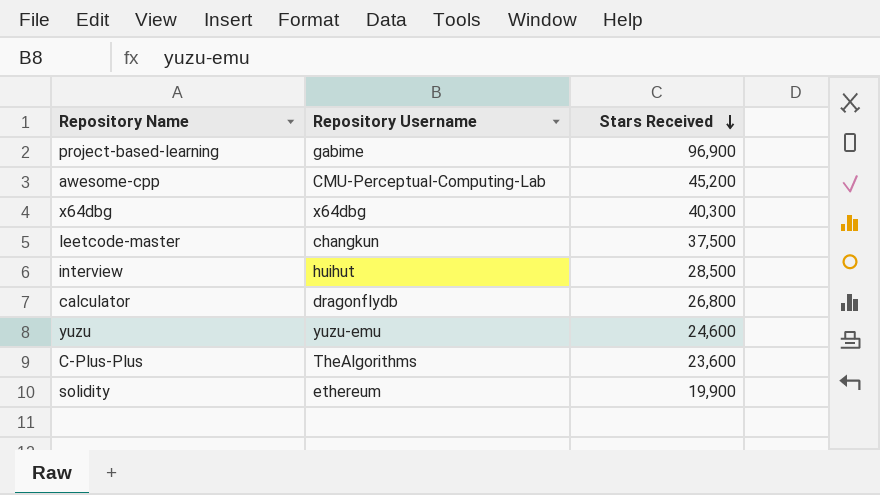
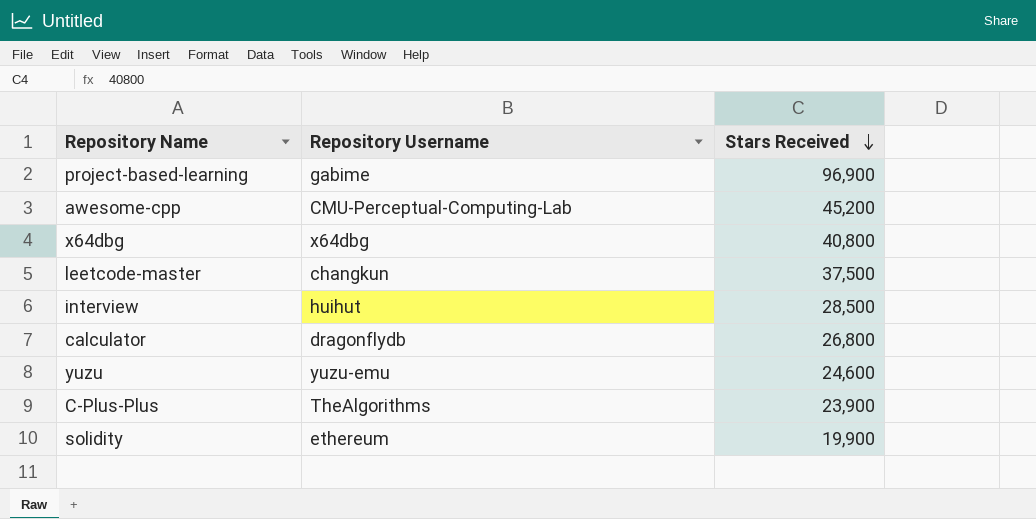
x64dbg | Stars Received: 40,300 -> 40,800
C-Plus-Plus | Stars Received: 23,600 -> 23,900

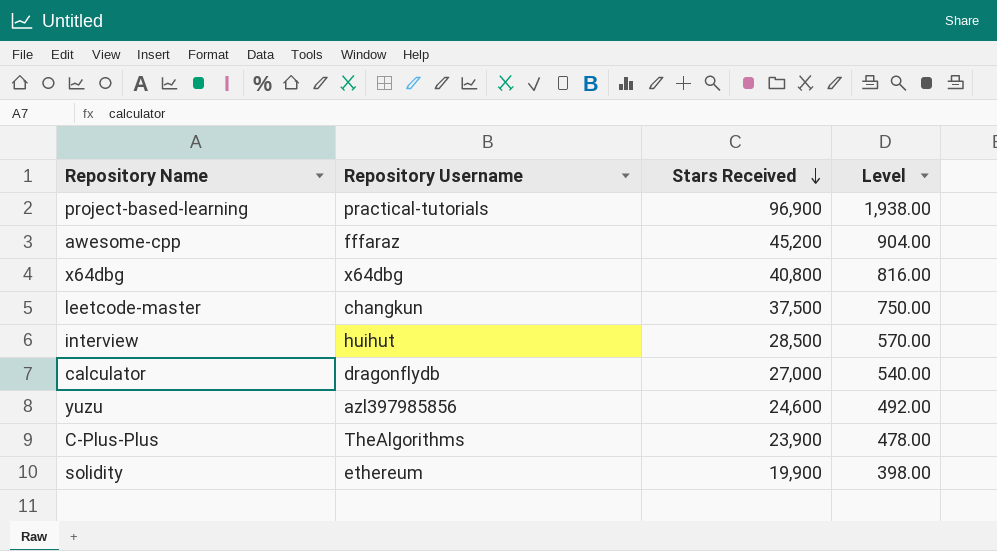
column Level | formula: none -> [Stars Received] * 0.02
project-based-learning | Repository Username: gabime -> practical-tutorials
awesome-cpp | Repository Username: CMU-Perceptual-Computing-Lab -> fffaraz
calculator | Stars Received: 26,800 -> 27,000
yuzu | Repository Username: yuzu-emu -> azl397985856

